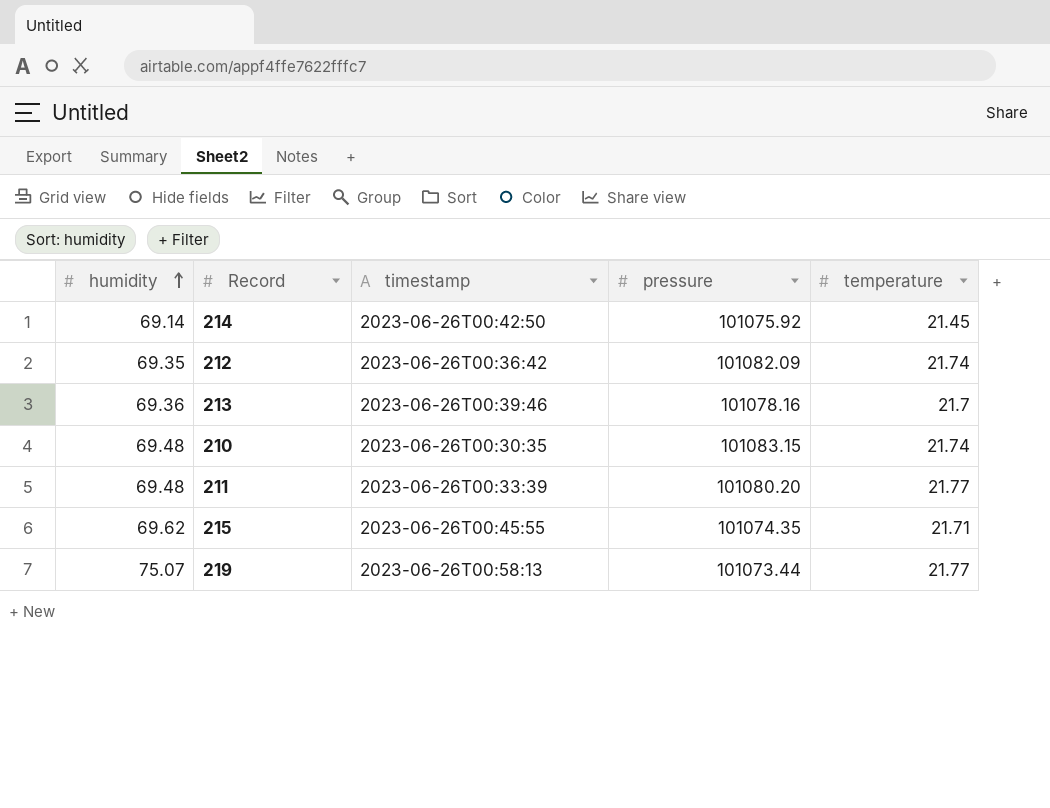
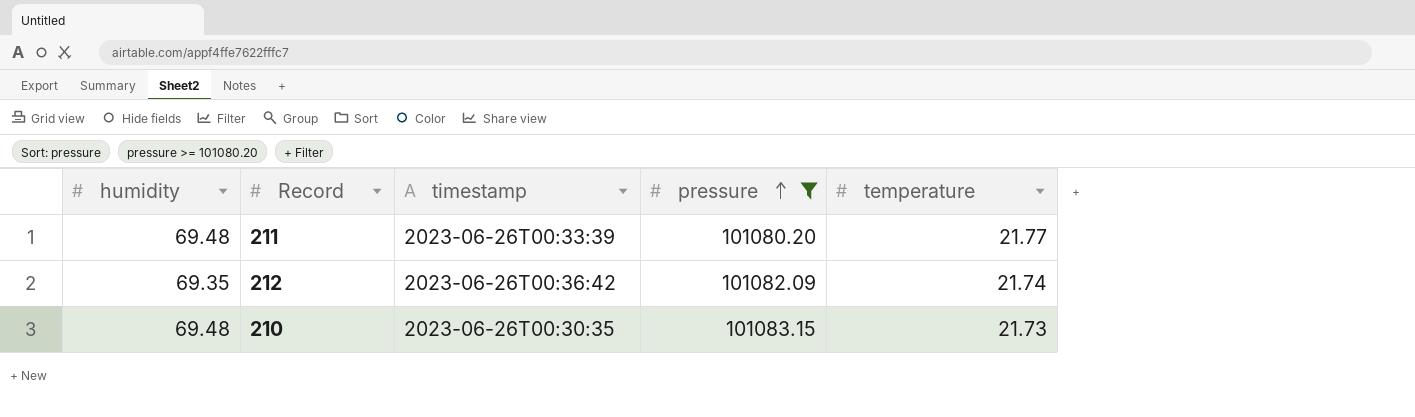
filter: none -> pressure >= 101080.20
row order: humidity ascending -> pressure ascending
210 | temperature: 21.74 -> 21.73

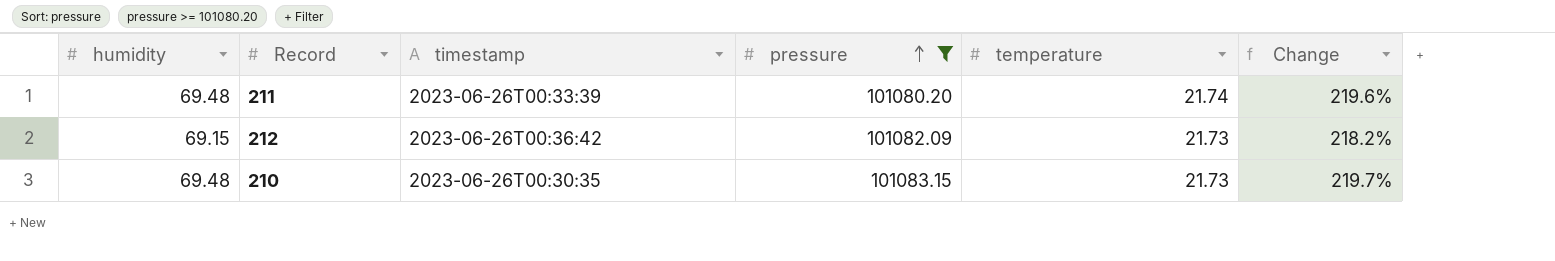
column Change | formula: none -> ([humidity] - [temperature]) / [temperature]
211 | temperature: 21.77 -> 21.74
212 | humidity: 69.35 -> 69.15
212 | temperature: 21.74 -> 21.73

